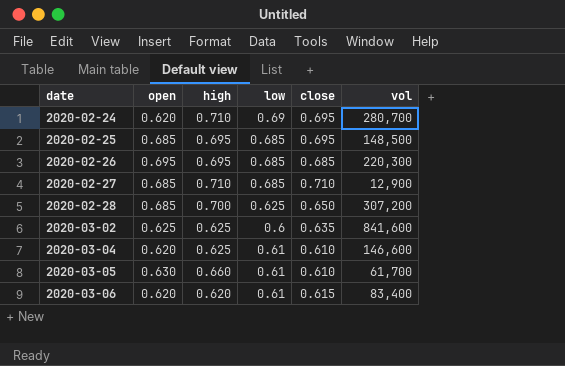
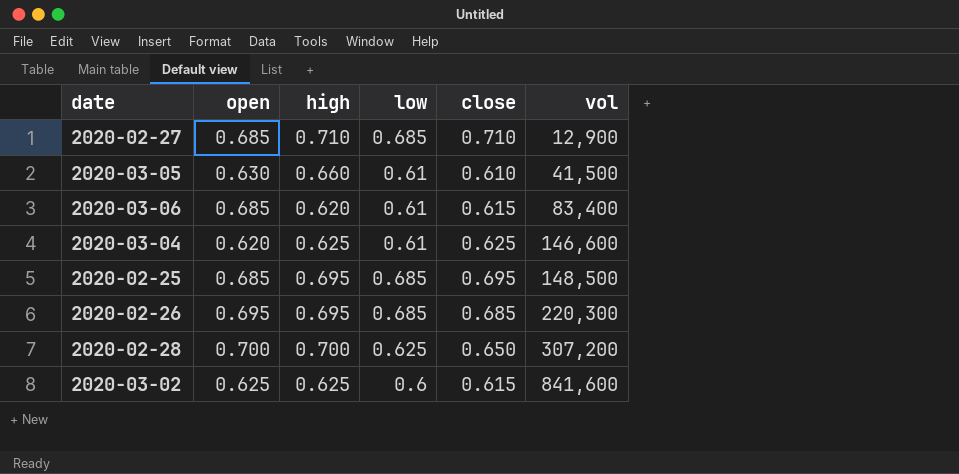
row order: date ascending -> vol ascending
row 2020-02-24: 0.620 | 0.710 | 0.69 | 0.695 | 280,700 -> none
2020-03-05 | vol: 61,700 -> 41,500
2020-03-06 | open: 0.620 -> 0.685
2020-03-04 | close: 0.610 -> 0.625
2020-02-28 | open: 0.685 -> 0.700
2020-03-02 | close: 0.635 -> 0.615

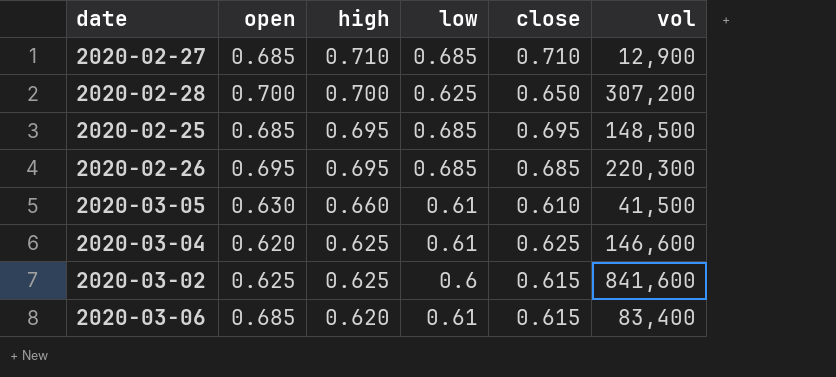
row order: vol ascending -> high descending

